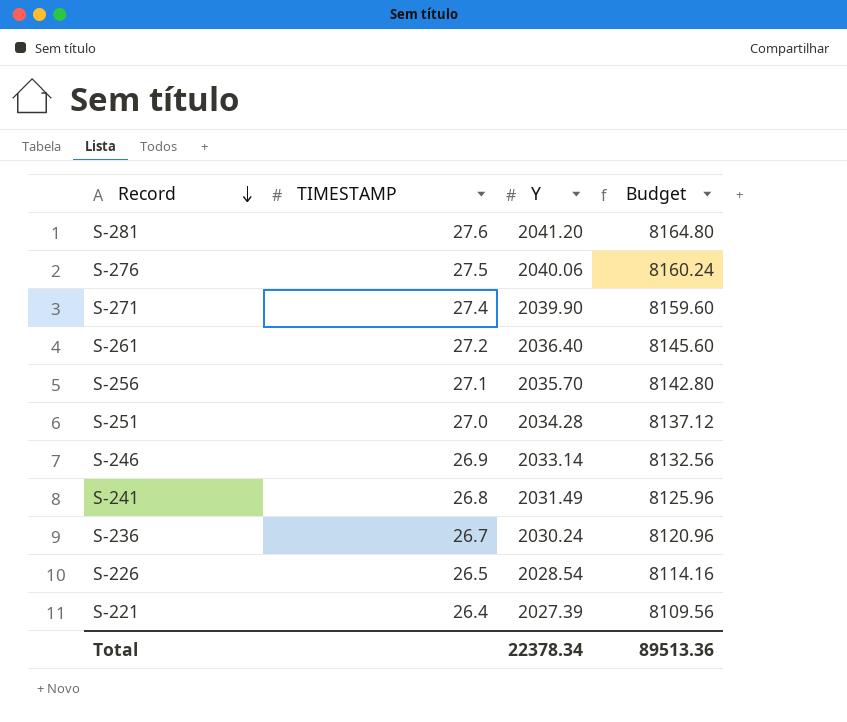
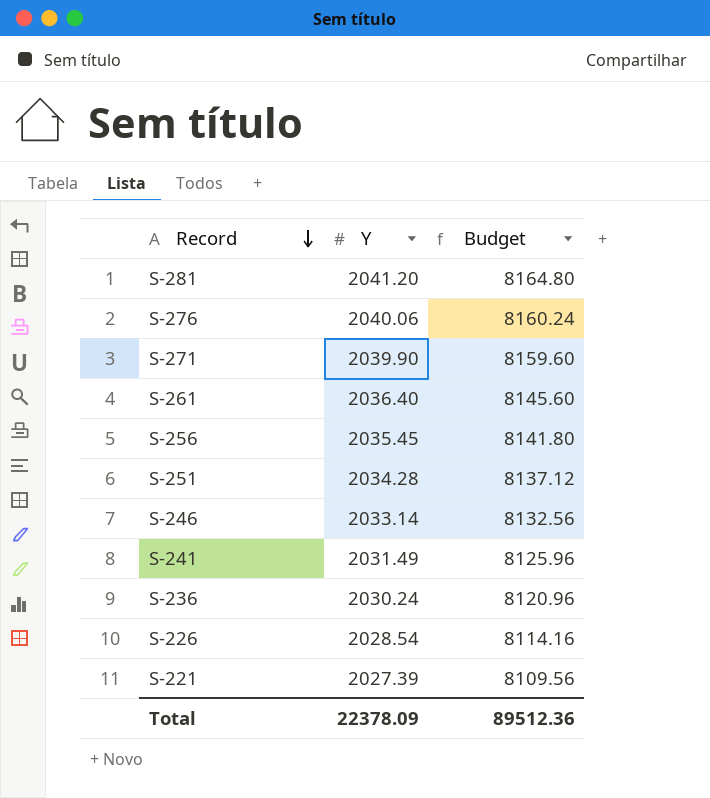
column TIMESTAMP | position: 2 -> none
S-256 | Y: 2035.70 -> 2035.45
S-256 | Budget: 8142.80 -> 8141.80
Total | Y: 22378.34 -> 22378.09
Total | Budget: 89513.36 -> 89512.36

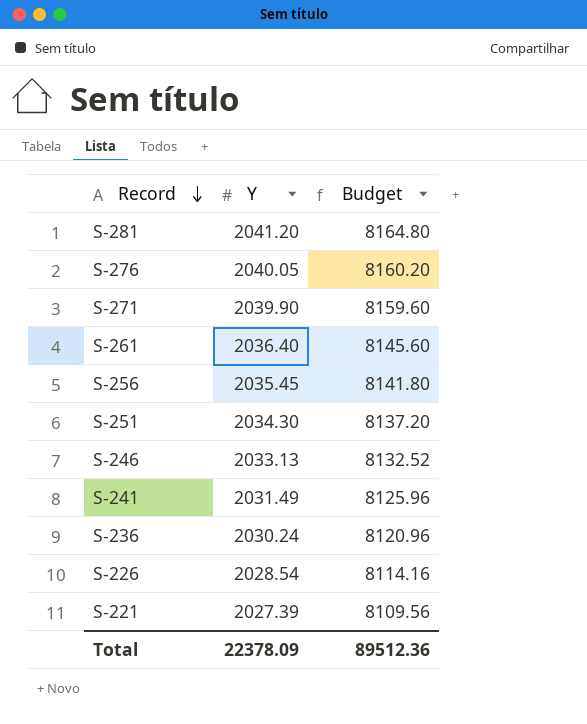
S-276 | Y: 2040.06 -> 2040.05
S-276 | Budget: 8160.24 -> 8160.20
S-251 | Y: 2034.28 -> 2034.30
S-251 | Budget: 8137.12 -> 8137.20
S-246 | Y: 2033.14 -> 2033.13
S-246 | Budget: 8132.56 -> 8132.52

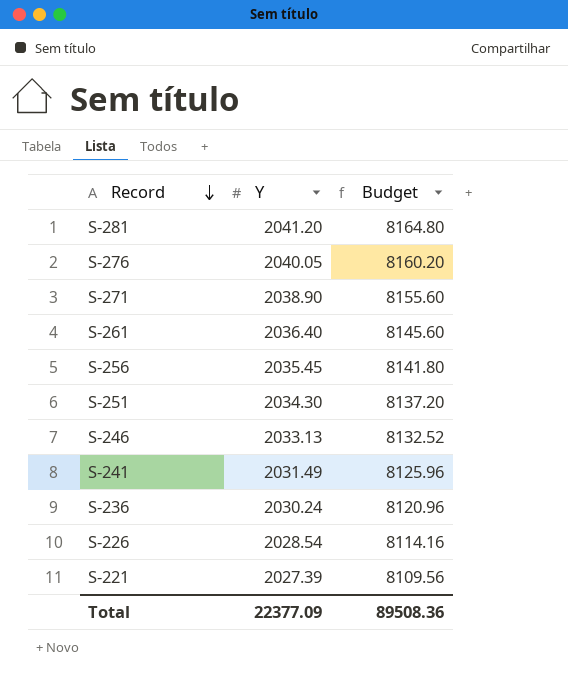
S-271 | Y: 2039.90 -> 2038.90
S-271 | Budget: 8159.60 -> 8155.60
Total | Y: 22378.09 -> 22377.09
Total | Budget: 89512.36 -> 89508.36

